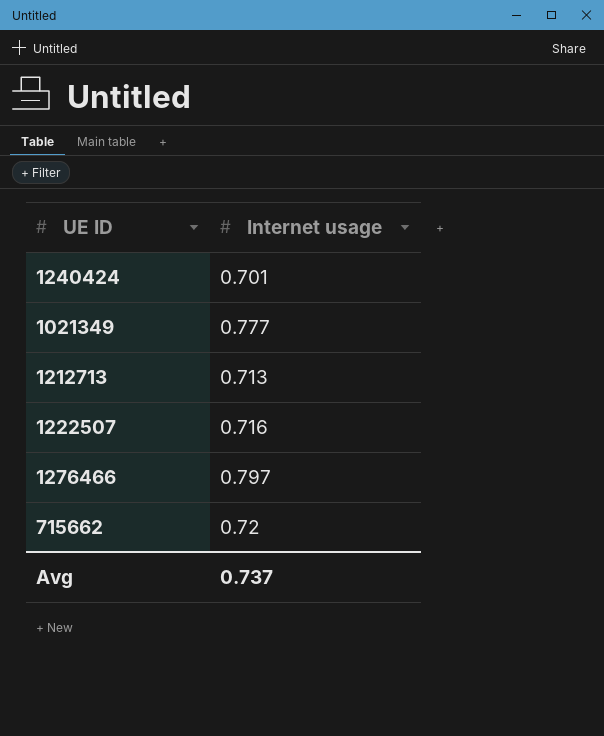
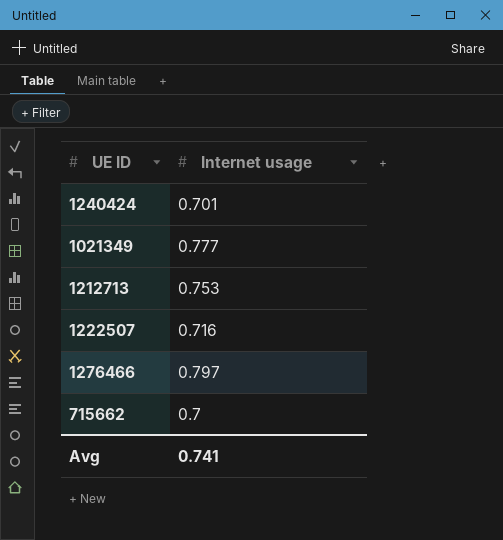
1212713 | Internet usage: 0.713 -> 0.753
715662 | Internet usage: 0.72 -> 0.7
Avg | Internet usage: 0.737 -> 0.741

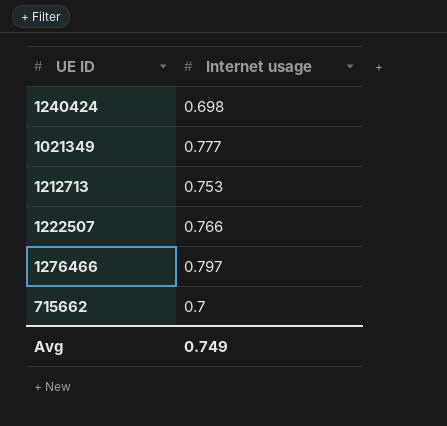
1240424 | Internet usage: 0.701 -> 0.698
1222507 | Internet usage: 0.716 -> 0.766
Avg | Internet usage: 0.741 -> 0.749

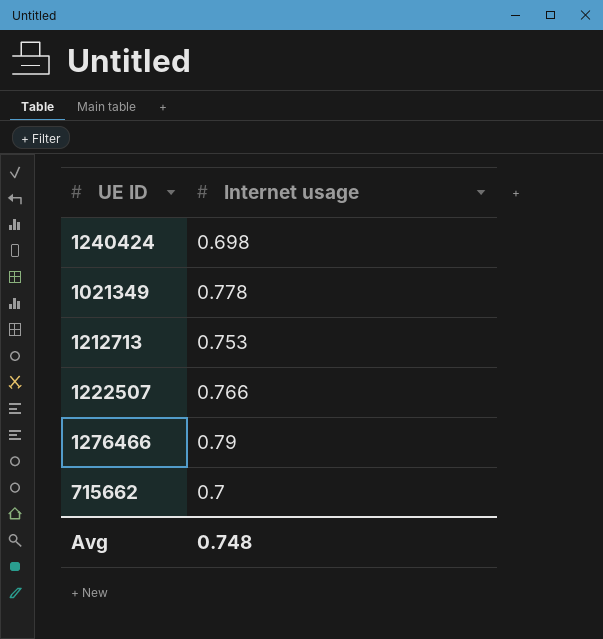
1021349 | Internet usage: 0.777 -> 0.778
1276466 | Internet usage: 0.797 -> 0.79
Avg | Internet usage: 0.749 -> 0.748

